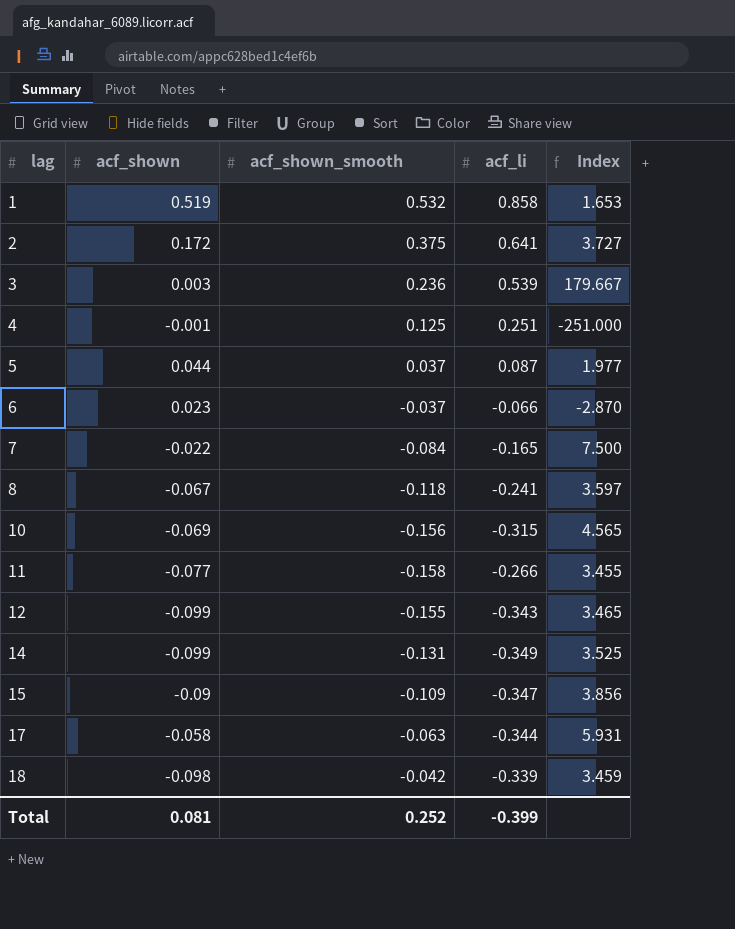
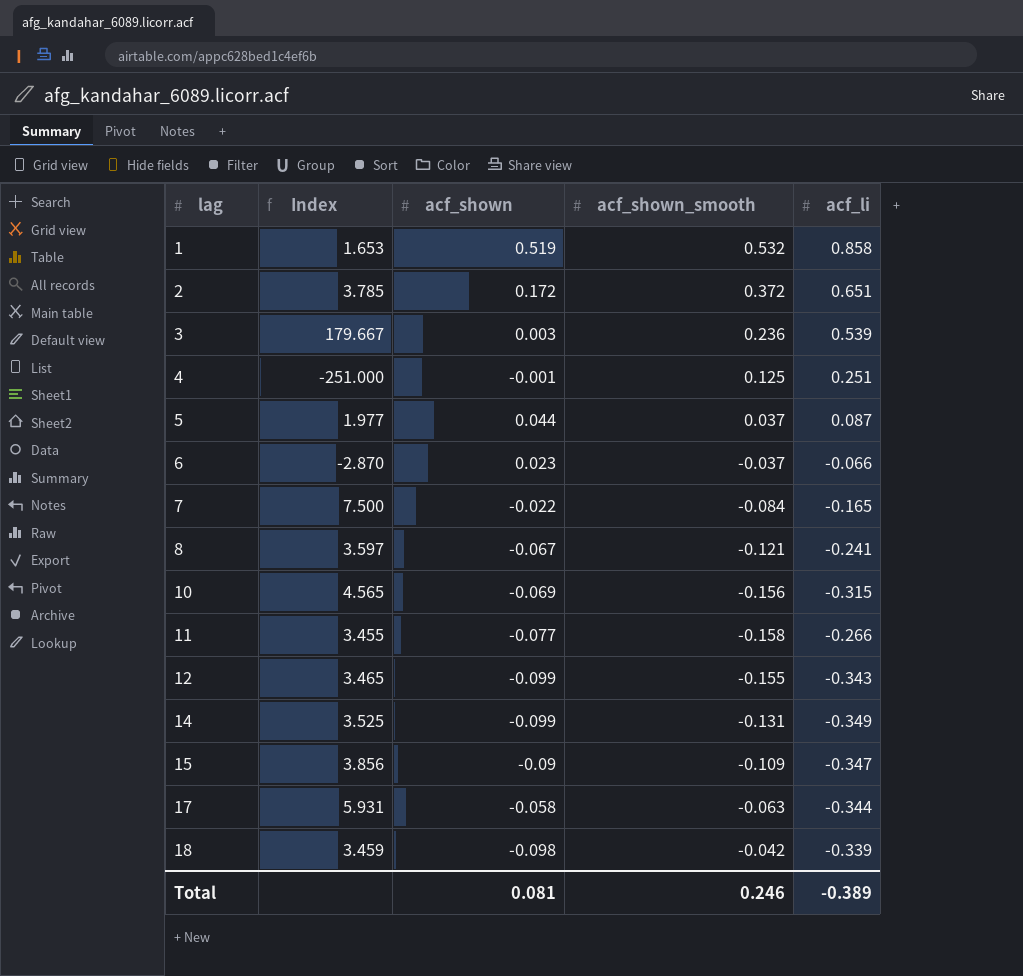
column Index | position: 5 -> 2
2 | Index: 3.727 -> 3.785
2 | acf_shown_smooth: 0.375 -> 0.372
2 | acf_li: 0.641 -> 0.651
8 | acf_shown_smooth: -0.118 -> -0.121
Total | acf_shown_smooth: 0.252 -> 0.246
Total | acf_li: -0.399 -> -0.389

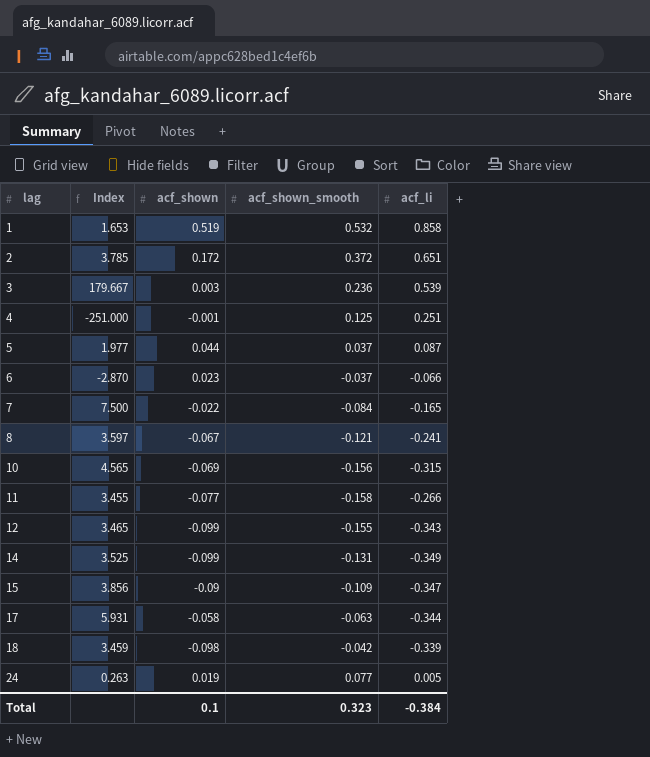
row 24: none -> 0.263 | 0.019 | 0.077 | 0.005
Total | acf_shown: 0.081 -> 0.1
Total | acf_shown_smooth: 0.246 -> 0.323
Total | acf_li: -0.389 -> -0.384

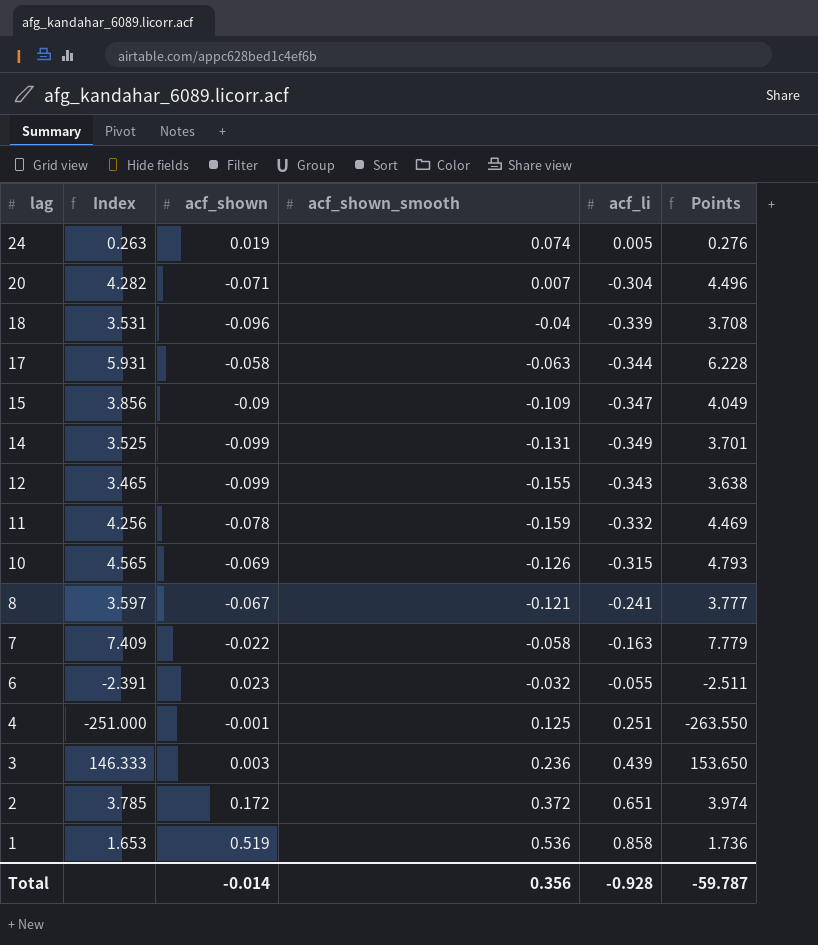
row order: lag ascending -> lag descending
column Points | formula: none -> [Index] * 1.05
row 5: 1.977 | 0.044 | 0.037 | 0.087 -> none
24 | acf_shown_smooth: 0.077 -> 0.074
row 20: none -> 4.282 | -0.071 | 0.007 | -0.304 | 4.496
18 | Index: 3.459 -> 3.531
18 | acf_shown: -0.098 -> -0.096
18 | acf_shown_smooth: -0.042 -> -0.04
11 | Index: 3.455 -> 4.256
11 | acf_shown: -0.077 -> -0.078
11 | acf_shown_smooth: -0.158 -> -0.159
11 | acf_li: -0.266 -> -0.332
10 | acf_shown_smooth: -0.156 -> -0.126
7 | Index: 7.500 -> 7.409
7 | acf_shown_smooth: -0.084 -> -0.058
7 | acf_li: -0.165 -> -0.163
6 | Index: -2.870 -> -2.391
6 | acf_shown_smooth: -0.037 -> -0.032
6 | acf_li: -0.066 -> -0.055
3 | Index: 179.667 -> 146.333
3 | acf_li: 0.539 -> 0.439
1 | acf_shown_smooth: 0.532 -> 0.536
Total | acf_shown: 0.1 -> -0.014
Total | acf_shown_smooth: 0.323 -> 0.356
Total | acf_li: -0.384 -> -0.928

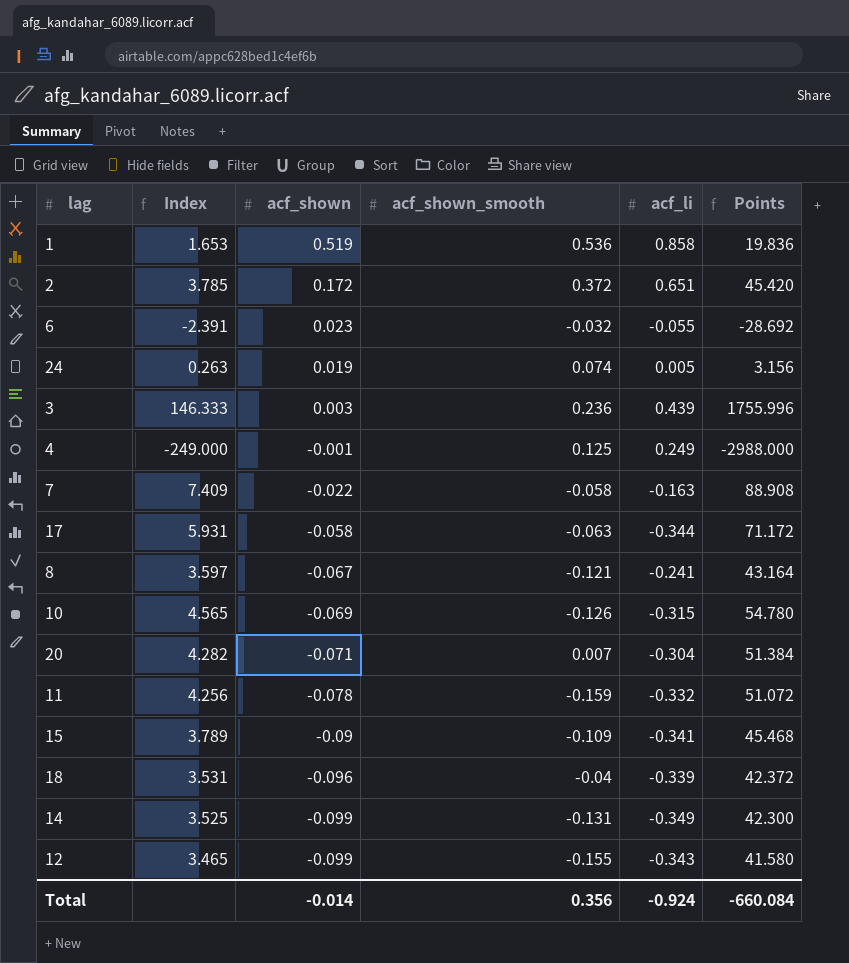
row order: lag descending -> acf_shown descending
column Points | formula: [Index] * 1.05 -> [Index] * 12
4 | Index: -251.000 -> -249.000
4 | acf_li: 0.251 -> 0.249
15 | Index: 3.856 -> 3.789
15 | acf_li: -0.347 -> -0.341
Total | acf_li: -0.928 -> -0.924
Total | Points: -59.787 -> -660.084

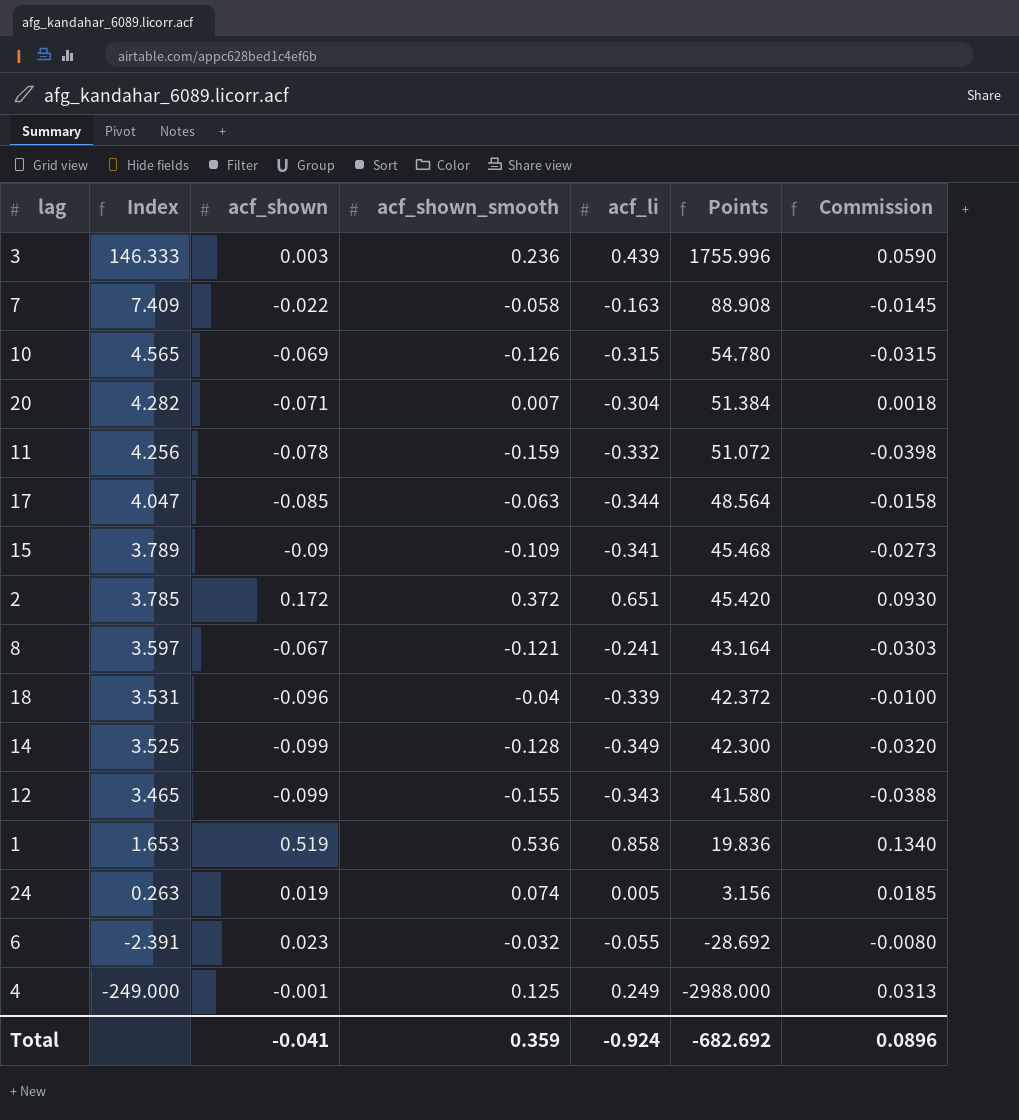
row order: acf_shown descending -> Index descending
column Commission | formula: none -> [acf_shown_smooth] * 0.25
17 | Index: 5.931 -> 4.047
17 | acf_shown: -0.058 -> -0.085
17 | Points: 71.172 -> 48.564
14 | acf_shown_smooth: -0.131 -> -0.128
Total | acf_shown: -0.014 -> -0.041
Total | acf_shown_smooth: 0.356 -> 0.359
Total | Points: -660.084 -> -682.692

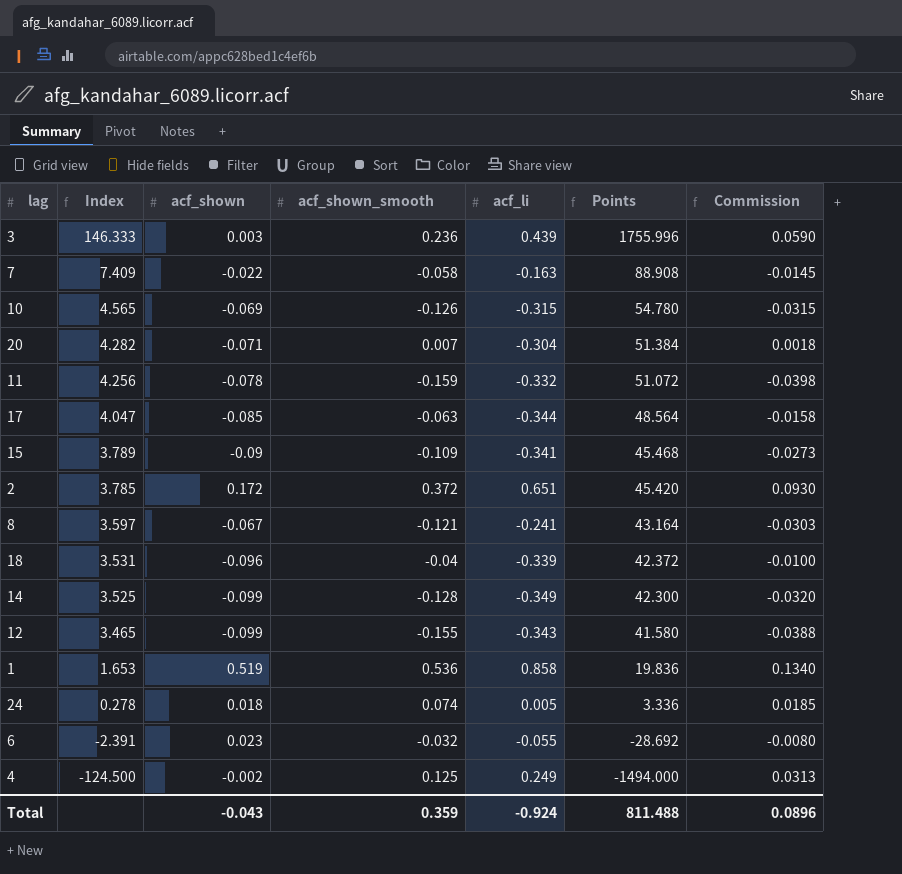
24 | Index: 0.263 -> 0.278
24 | acf_shown: 0.019 -> 0.018
24 | Points: 3.156 -> 3.336
4 | Index: -249.000 -> -124.500
4 | acf_shown: -0.001 -> -0.002
4 | Points: -2988.000 -> -1494.000
Total | acf_shown: -0.041 -> -0.043
Total | Points: -682.692 -> 811.488

